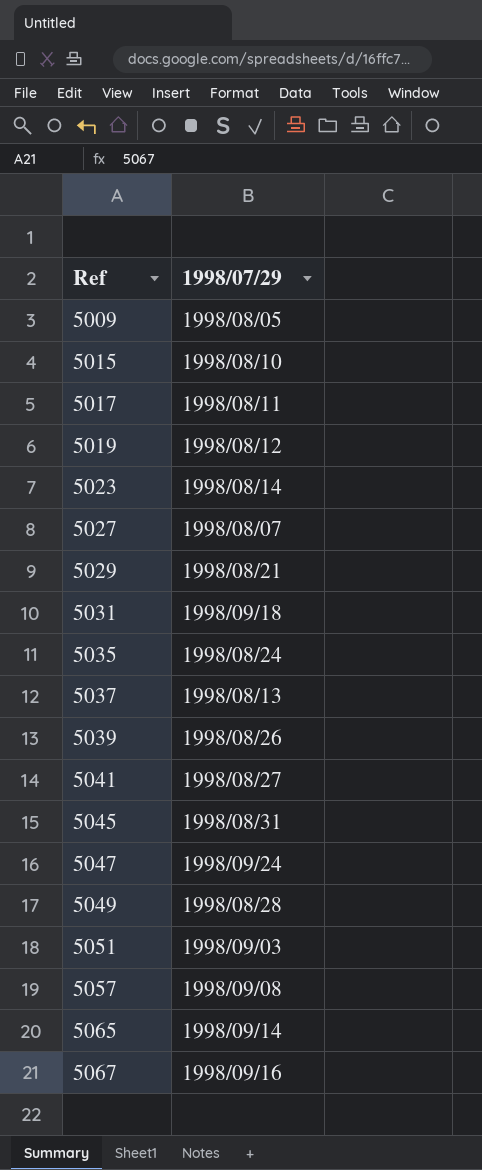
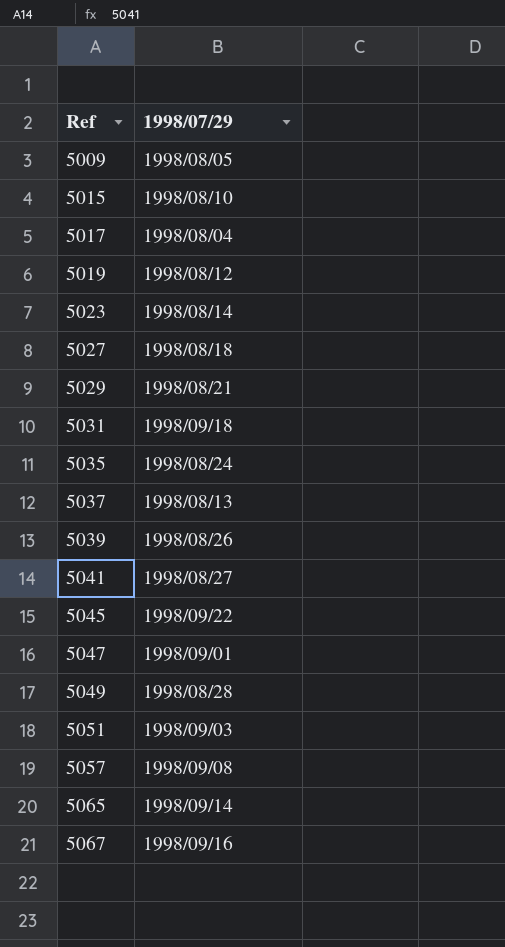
5017 | 1998/07/29: 1998/08/11 -> 1998/08/04
5027 | 1998/07/29: 1998/08/07 -> 1998/08/18
5045 | 1998/07/29: 1998/08/31 -> 1998/09/22
5047 | 1998/07/29: 1998/09/24 -> 1998/09/01

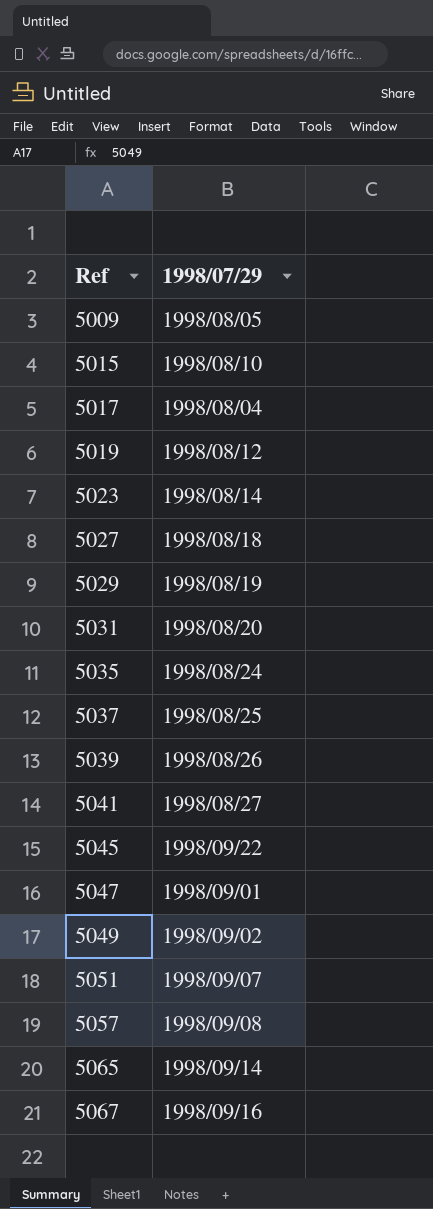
5029 | 1998/07/29: 1998/08/21 -> 1998/08/19
5031 | 1998/07/29: 1998/09/18 -> 1998/08/20
5037 | 1998/07/29: 1998/08/13 -> 1998/08/25
5049 | 1998/07/29: 1998/08/28 -> 1998/09/02
5051 | 1998/07/29: 1998/09/03 -> 1998/09/07

